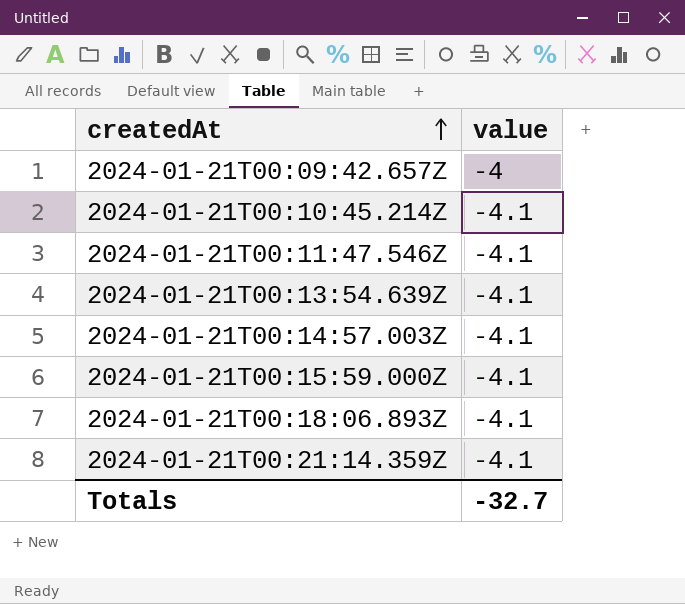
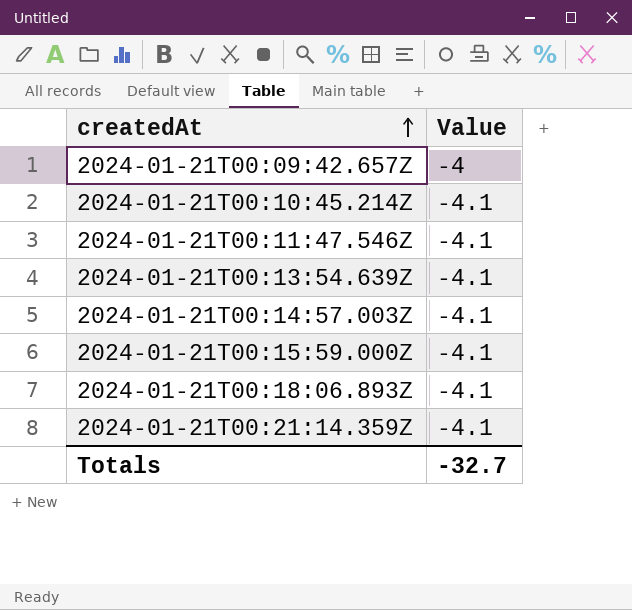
column name: value -> Value

